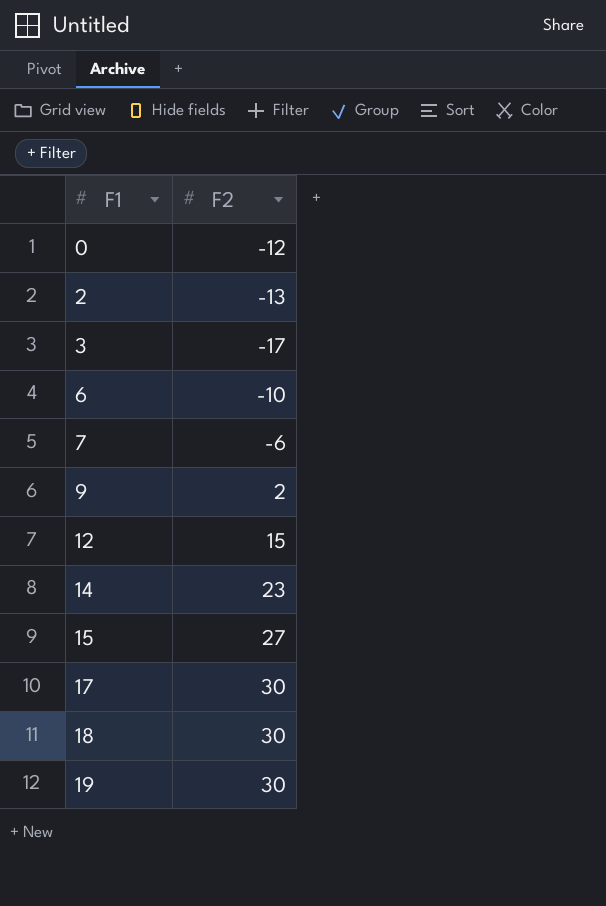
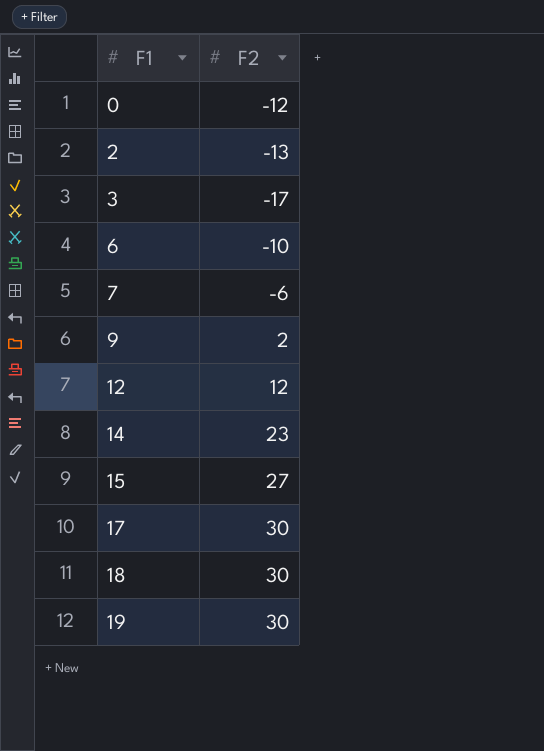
12 | F2: 15 -> 12

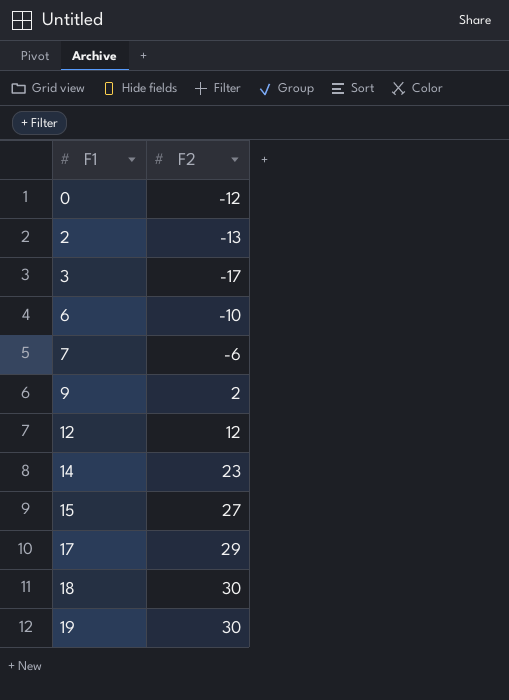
17 | F2: 30 -> 29

